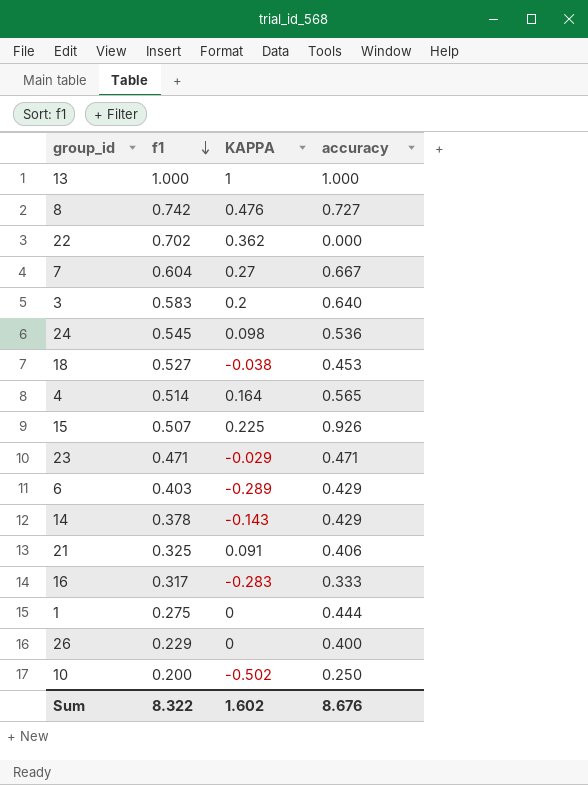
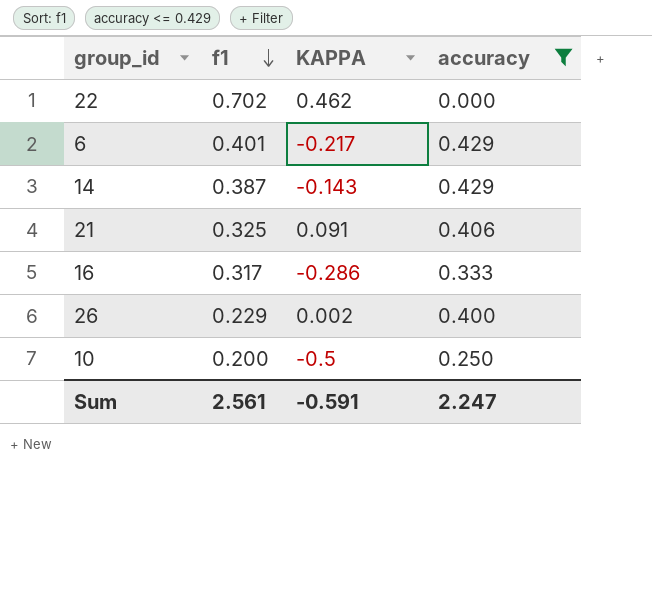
filter: none -> accuracy <= 0.429
22 | KAPPA: 0.362 -> 0.462
6 | f1: 0.403 -> 0.401
6 | KAPPA: -0.289 -> -0.217
14 | f1: 0.378 -> 0.387
16 | KAPPA: -0.283 -> -0.286
26 | KAPPA: 0 -> 0.002
10 | KAPPA: -0.502 -> -0.5
Sum | f1: 8.322 -> 2.561
Sum | KAPPA: 1.602 -> -0.591
Sum | accuracy: 8.676 -> 2.247

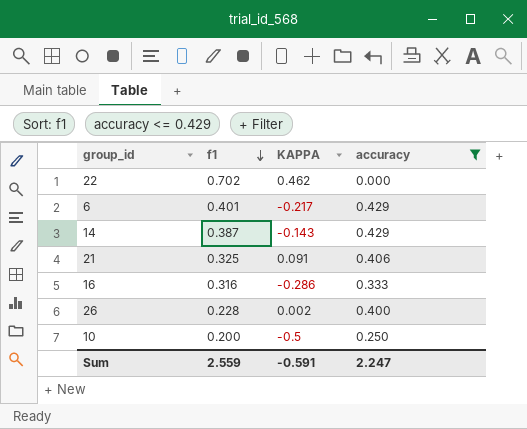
16 | f1: 0.317 -> 0.316
26 | f1: 0.229 -> 0.228
Sum | f1: 2.561 -> 2.559

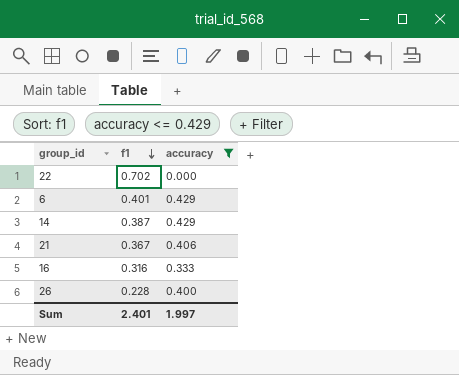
column KAPPA | position: 3 -> none
row 10: 0.200 | -0.5 | 0.250 -> none
21 | f1: 0.325 -> 0.367
Sum | f1: 2.559 -> 2.401
Sum | accuracy: 2.247 -> 1.997

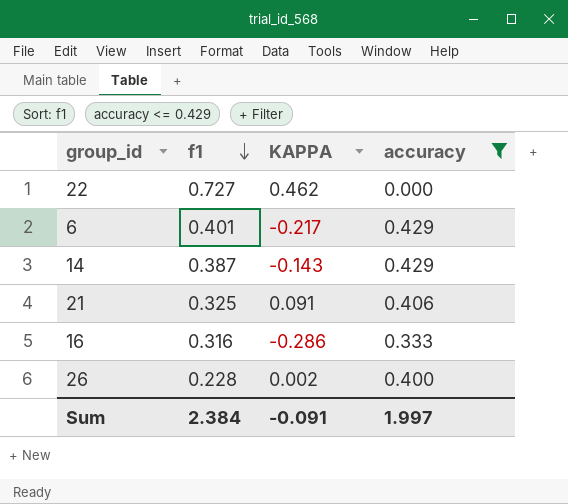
column KAPPA | position: none -> 3
22 | f1: 0.702 -> 0.727
21 | f1: 0.367 -> 0.325
Sum | f1: 2.401 -> 2.384

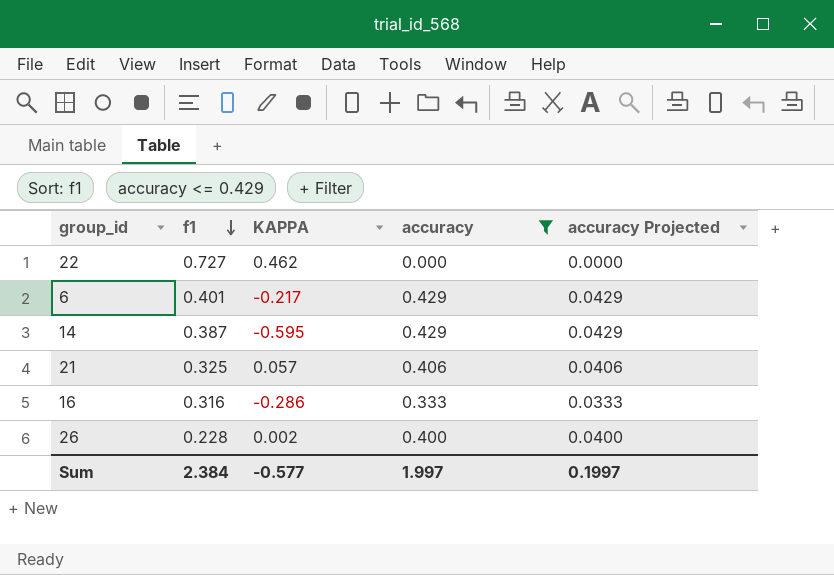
column accuracy Projected | formula: none -> [accuracy] * 0.1
14 | KAPPA: -0.143 -> -0.595
21 | KAPPA: 0.091 -> 0.057
Sum | KAPPA: -0.091 -> -0.577

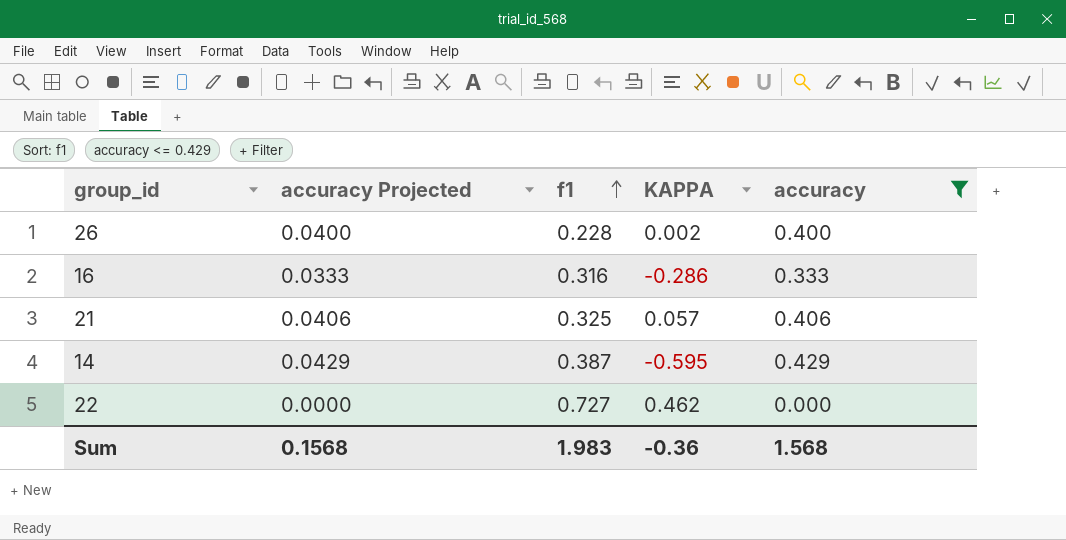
row order: f1 descending -> f1 ascending
column accuracy Projected | position: 5 -> 2
row 6: 0.401 | -0.217 | 0.429 | 0.0429 -> none
Sum | accuracy Projected: 0.1997 -> 0.1568
Sum | f1: 2.384 -> 1.983
Sum | KAPPA: -0.577 -> -0.36
Sum | accuracy: 1.997 -> 1.568

